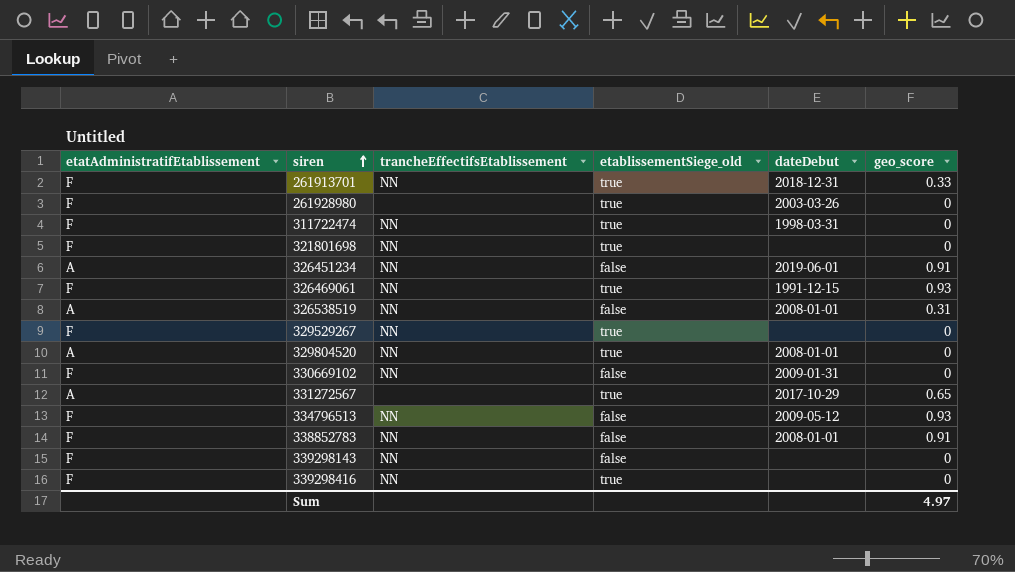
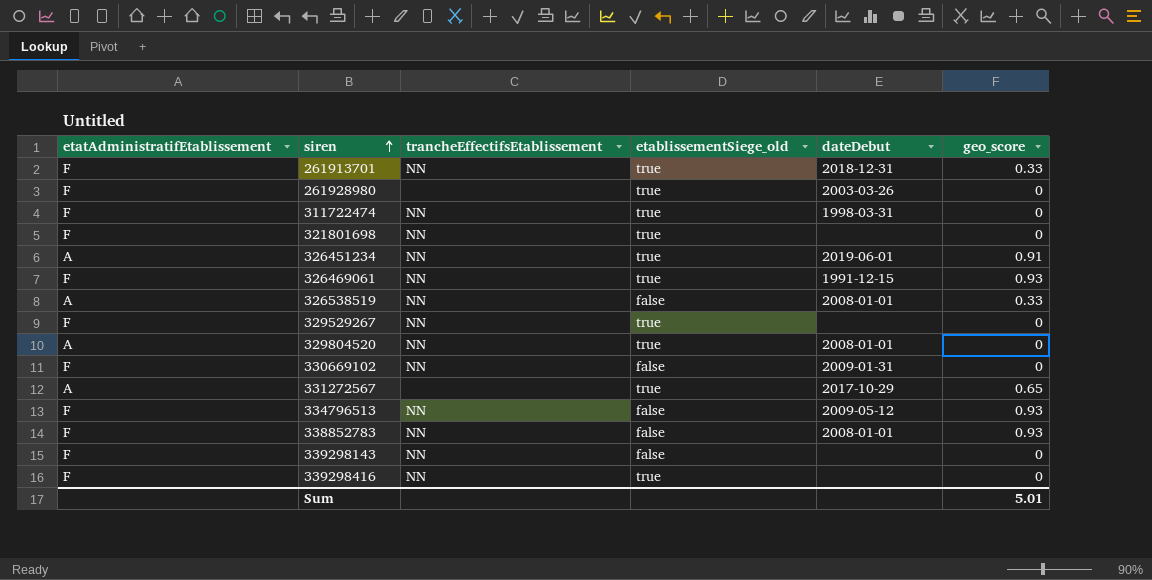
326451234 | etablissementSiege_old: false -> true
326538519 | geo_score: 0.31 -> 0.33
338852783 | geo_score: 0.91 -> 0.93
Sum | geo_score: 4.97 -> 5.01

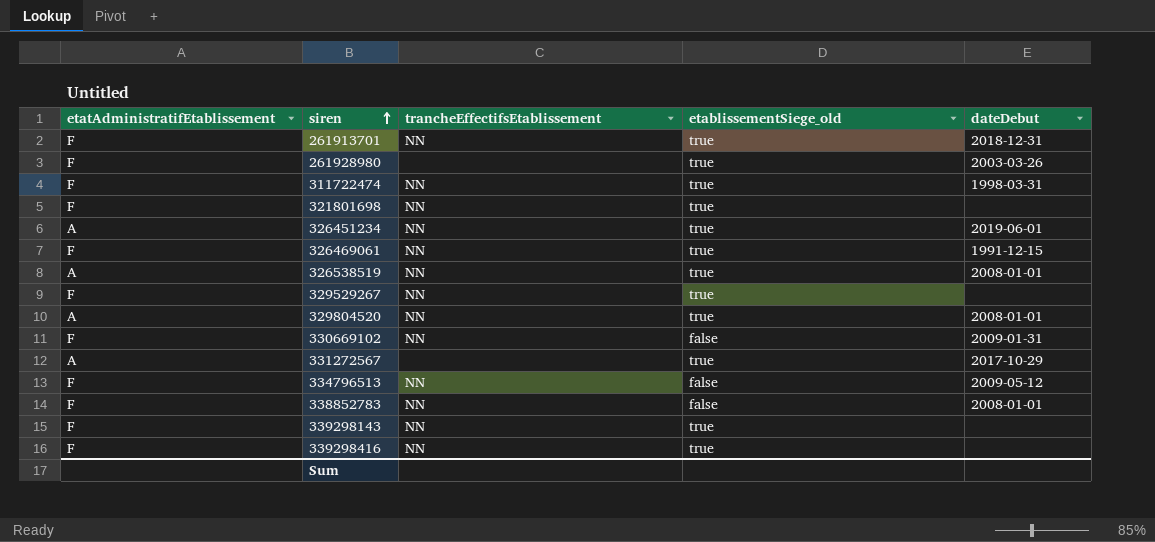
column geo_score | position: 6 -> none
326538519 | etablissementSiege_old: false -> true
339298143 | etablissementSiege_old: false -> true

